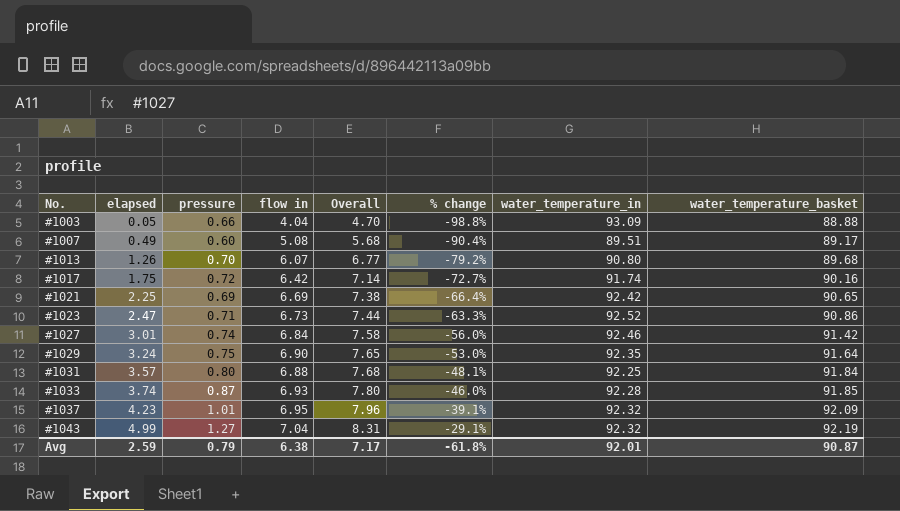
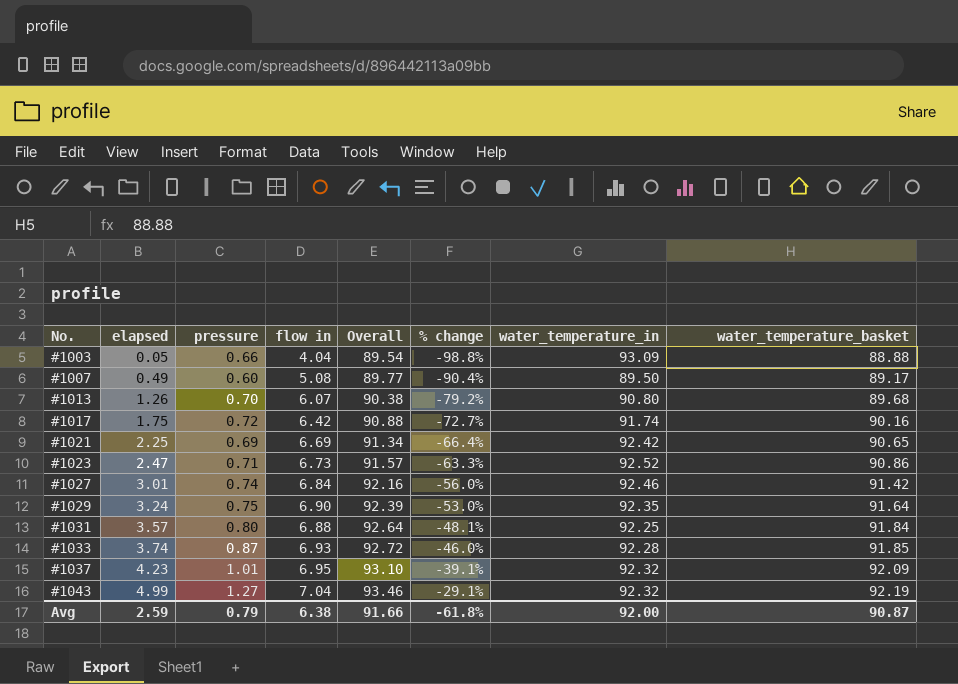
column Overall | formula: [pressure] + [flow in] -> [pressure] + [water_temperature_basket]
#1007 | water_temperature_in: 89.51 -> 89.50
Avg | Overall: 7.17 -> 91.66
Avg | water_temperature_in: 92.01 -> 92.00

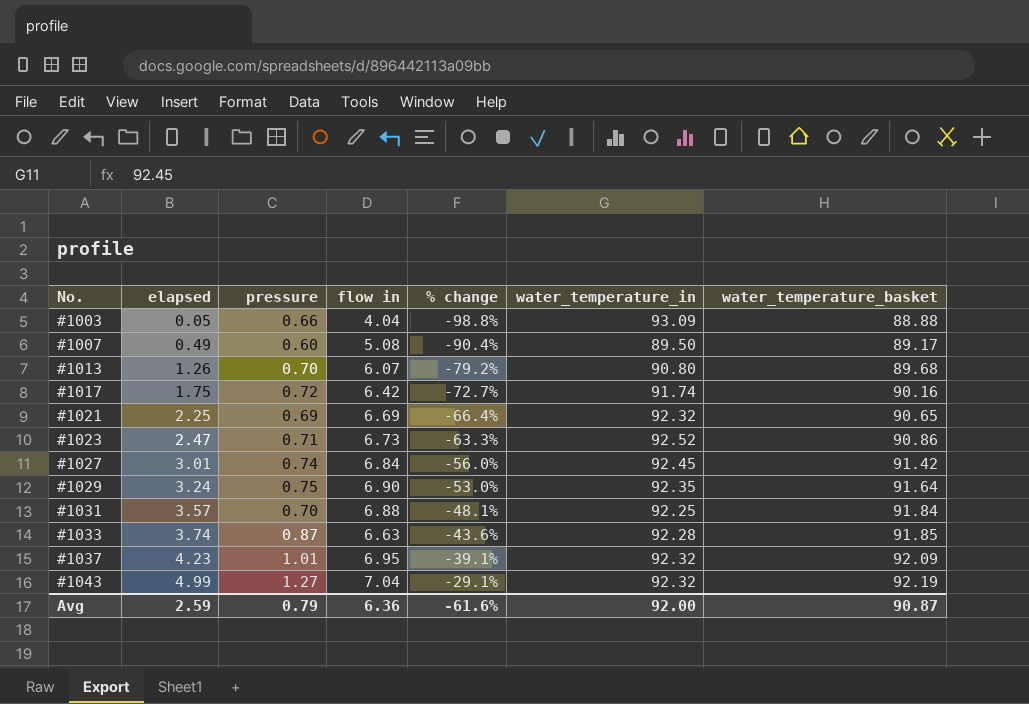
column Overall | formula: [pressure] + [water_temperature_basket] -> none
#1021 | water_temperature_in: 92.42 -> 92.32
#1027 | water_temperature_in: 92.46 -> 92.45
#1031 | pressure: 0.80 -> 0.70
#1033 | flow in: 6.93 -> 6.63
#1033 | % change: -46.0% -> -43.6%
Avg | flow in: 6.38 -> 6.36
Avg | % change: -61.8% -> -61.6%

